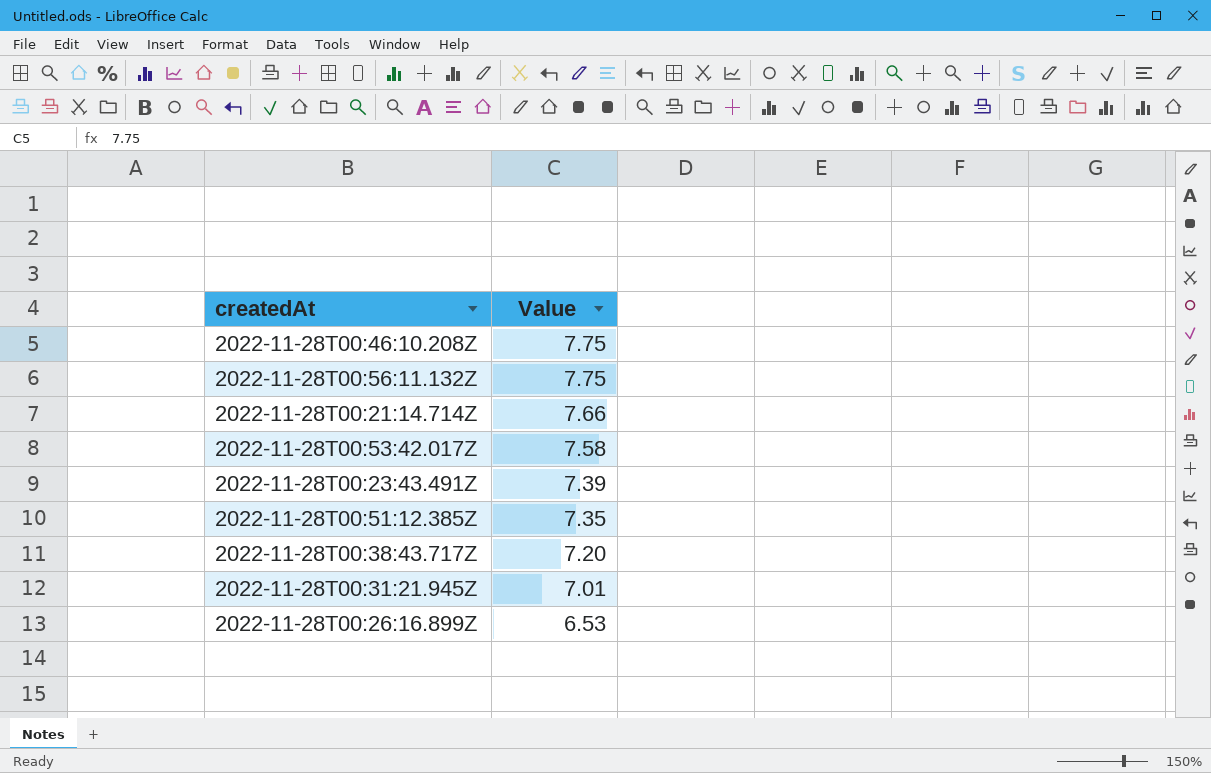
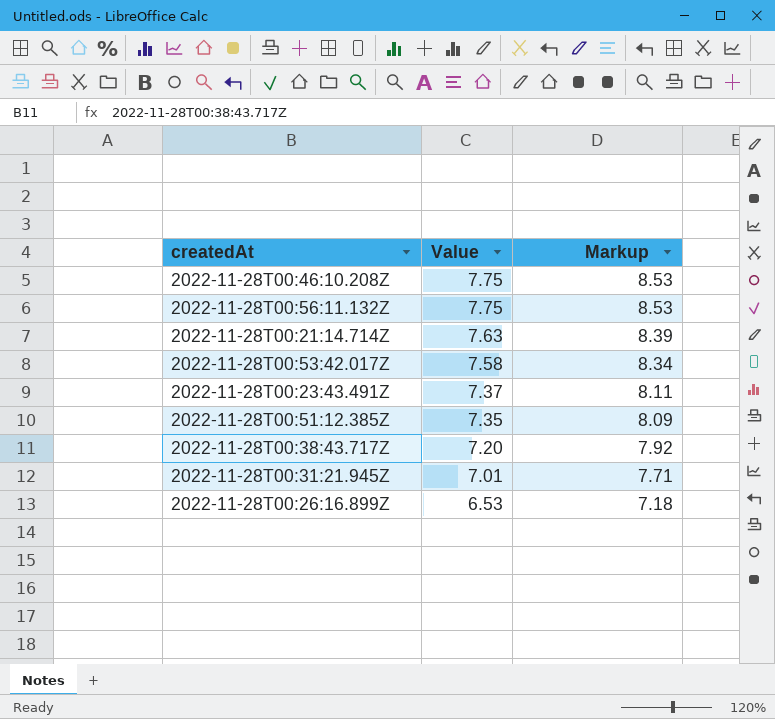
column Markup | formula: none -> [Value] * 1.1
2022-11-28T00:21:14.714Z | Value: 7.66 -> 7.63
2022-11-28T00:23:43.491Z | Value: 7.39 -> 7.37

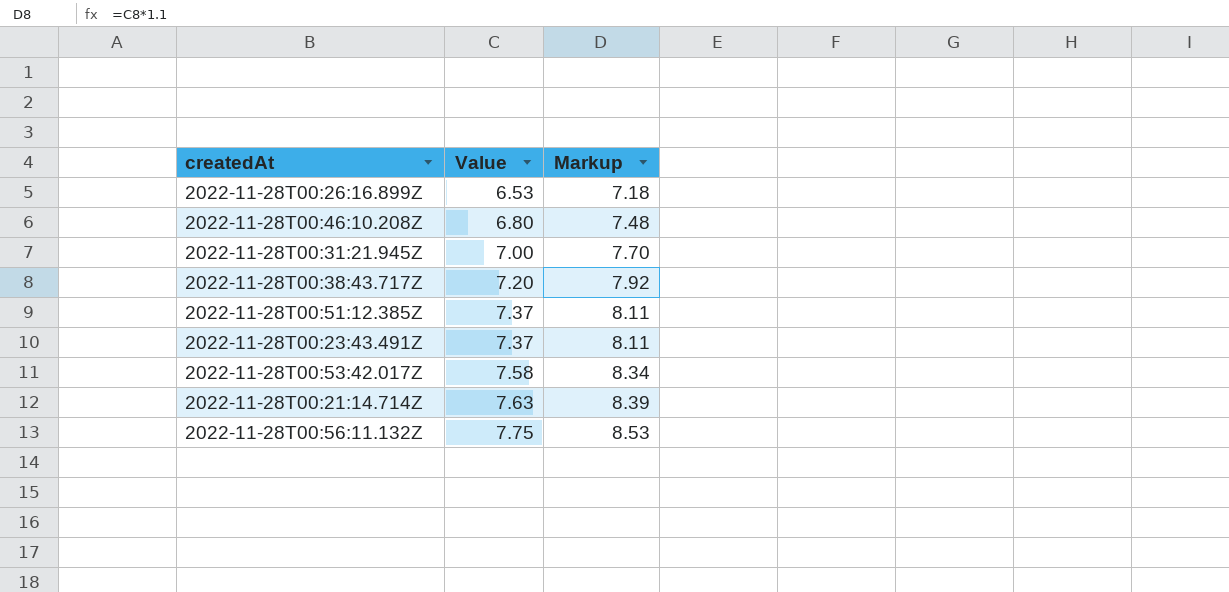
row order: Value descending -> Value ascending
2022-11-28T00:46:10.208Z | Value: 7.75 -> 6.80
2022-11-28T00:46:10.208Z | Markup: 8.53 -> 7.48
2022-11-28T00:31:21.945Z | Value: 7.01 -> 7.00
2022-11-28T00:31:21.945Z | Markup: 7.71 -> 7.70
2022-11-28T00:51:12.385Z | Value: 7.35 -> 7.37
2022-11-28T00:51:12.385Z | Markup: 8.09 -> 8.11

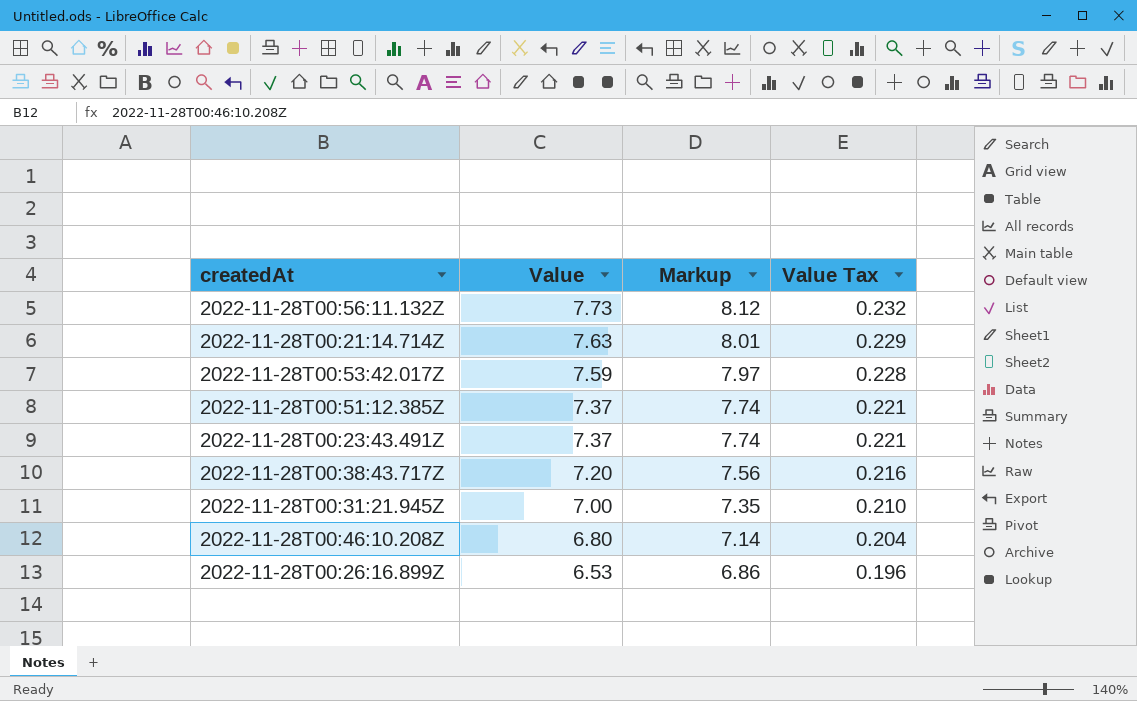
row order: Value ascending -> Value descending
column Markup | formula: [Value] * 1.1 -> [Value] * 1.05
column Value Tax | formula: none -> [Value] * 0.03
2022-11-28T00:56:11.132Z | Value: 7.75 -> 7.73
2022-11-28T00:53:42.017Z | Value: 7.58 -> 7.59

